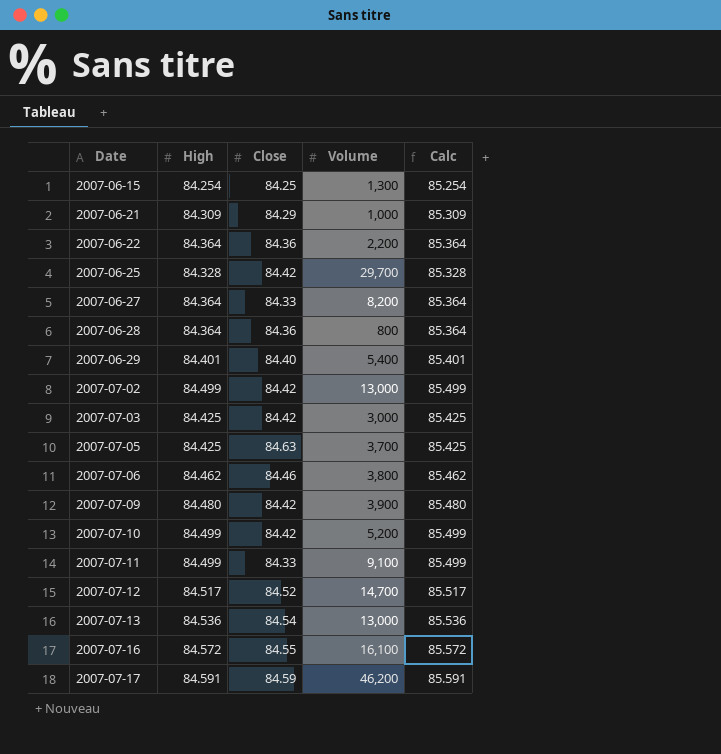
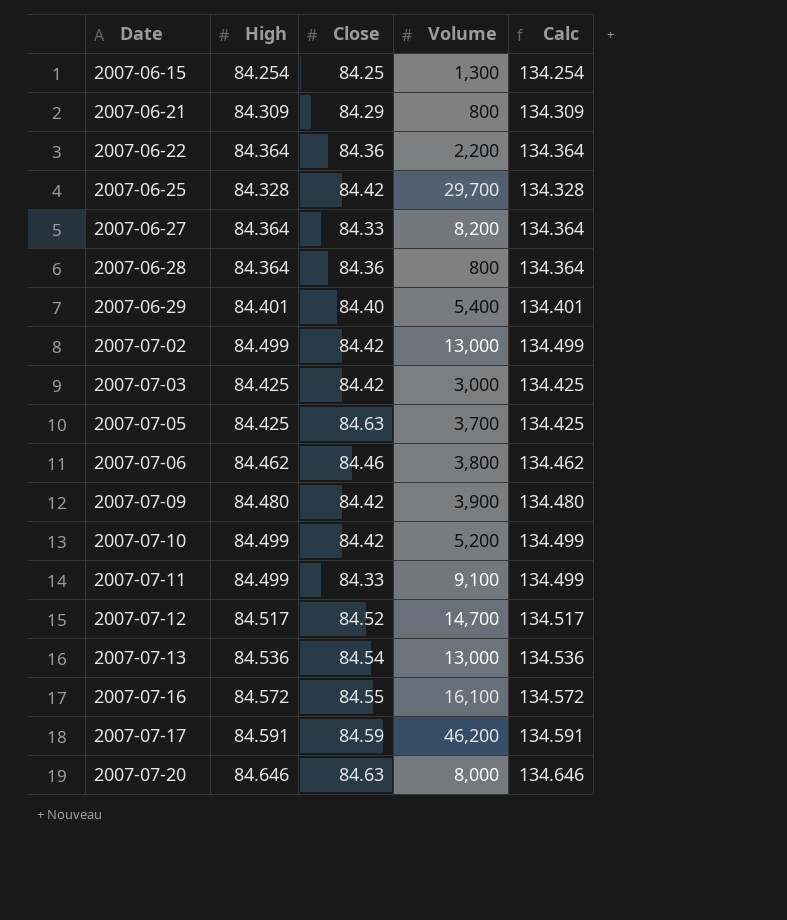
column Calc | formula: [High] + 1 -> [High] + 50
2007-06-21 | Volume: 1,000 -> 800
row 2007-07-20: none -> 84.646 | 84.63 | 8,000 | 134.646

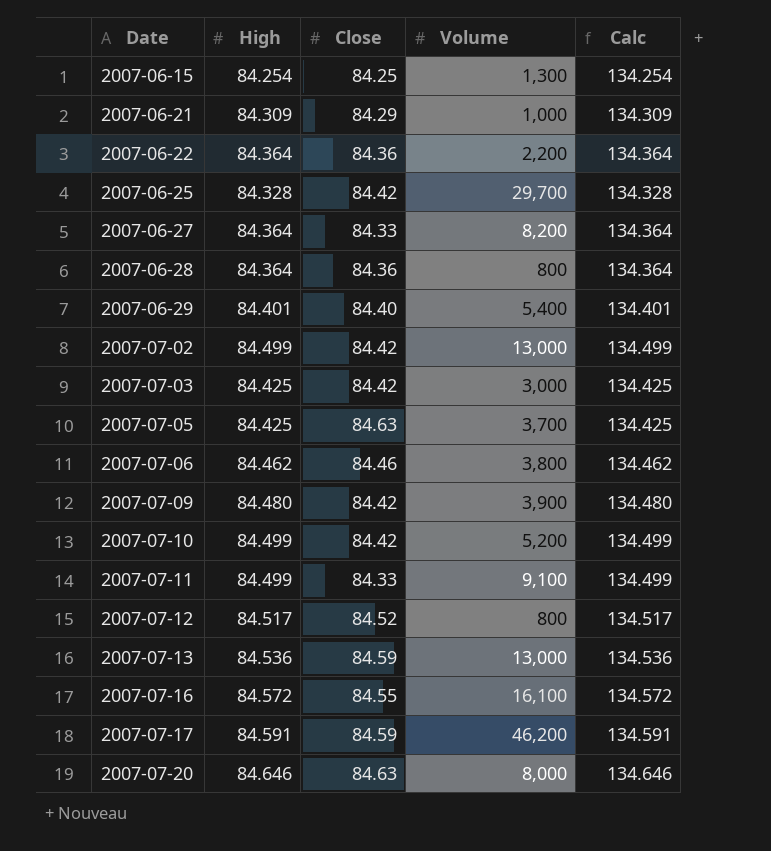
2007-06-21 | Volume: 800 -> 1,000
2007-07-12 | Volume: 14,700 -> 800
2007-07-13 | Close: 84.54 -> 84.59

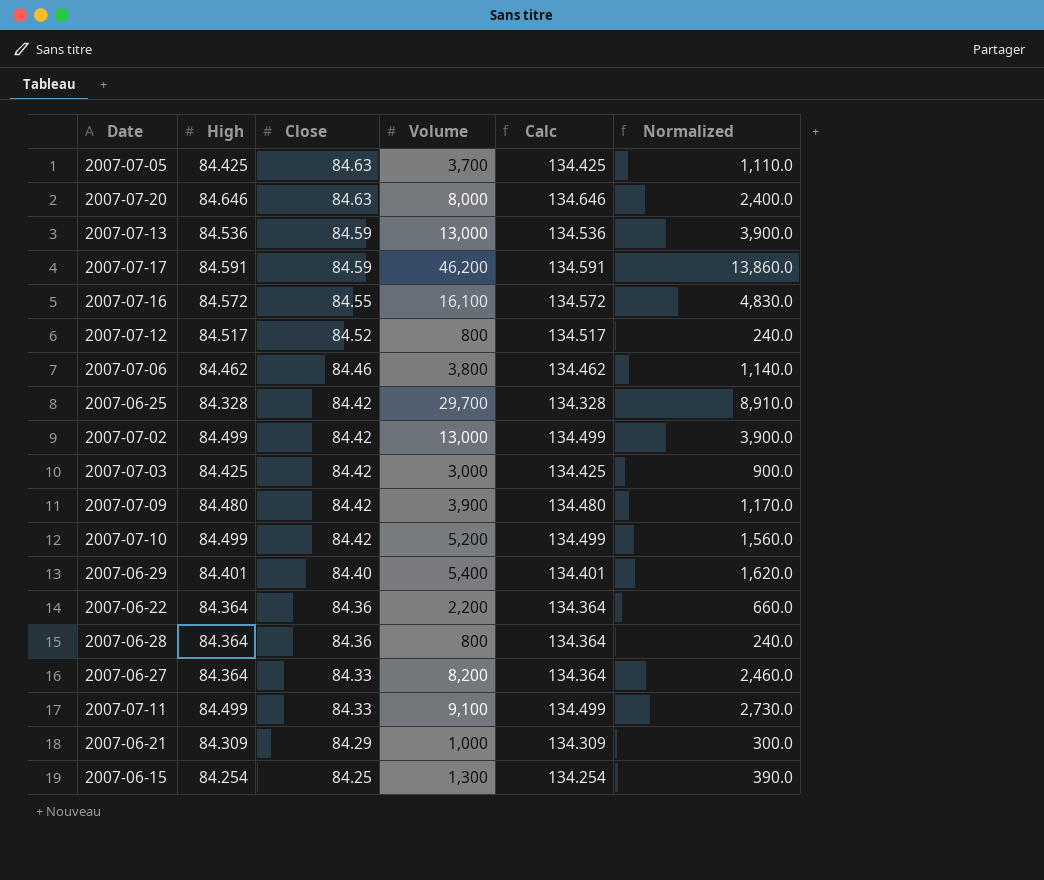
row order: Date ascending -> Close descending
column Normalized | formula: none -> [Volume] * 0.3

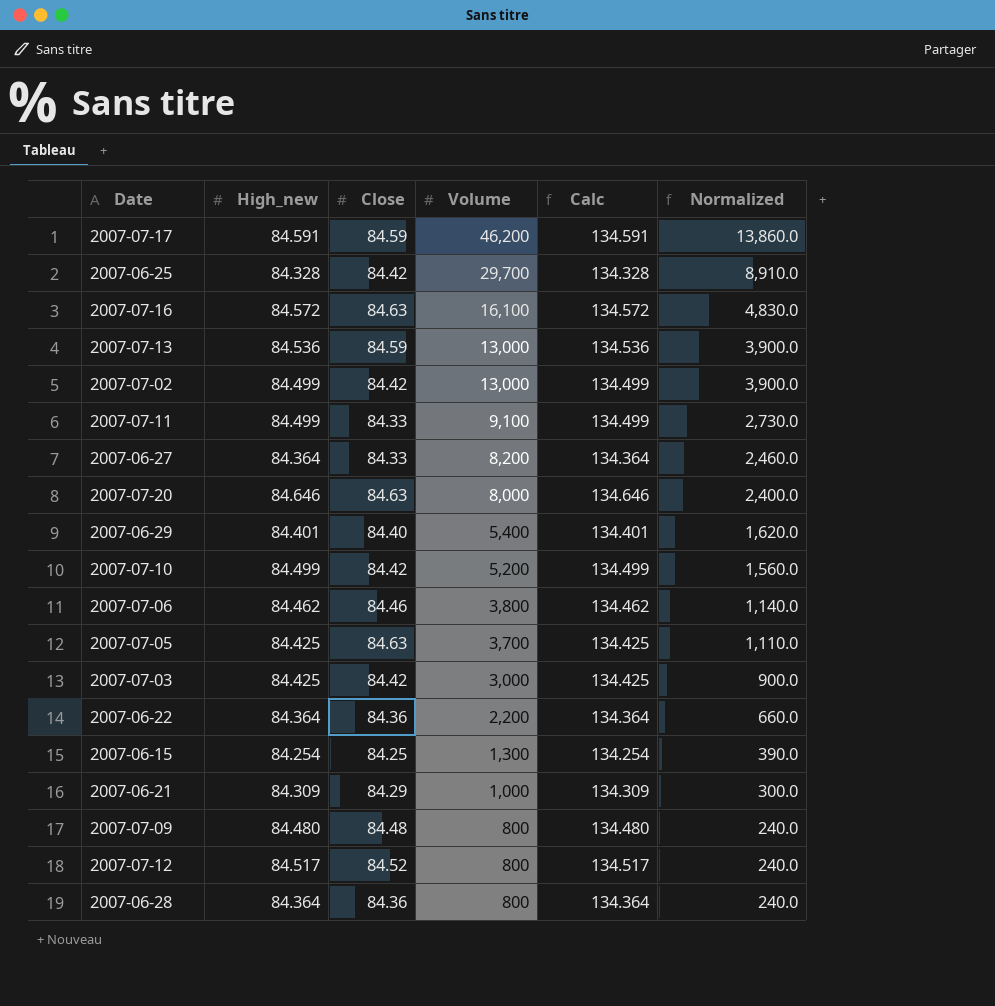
row order: Close descending -> Volume descending
column name: High -> High_new
2007-07-16 | Close: 84.55 -> 84.63
2007-07-09 | Close: 84.42 -> 84.48
2007-07-09 | Volume: 3,900 -> 800
2007-07-09 | Normalized: 1,170.0 -> 240.0

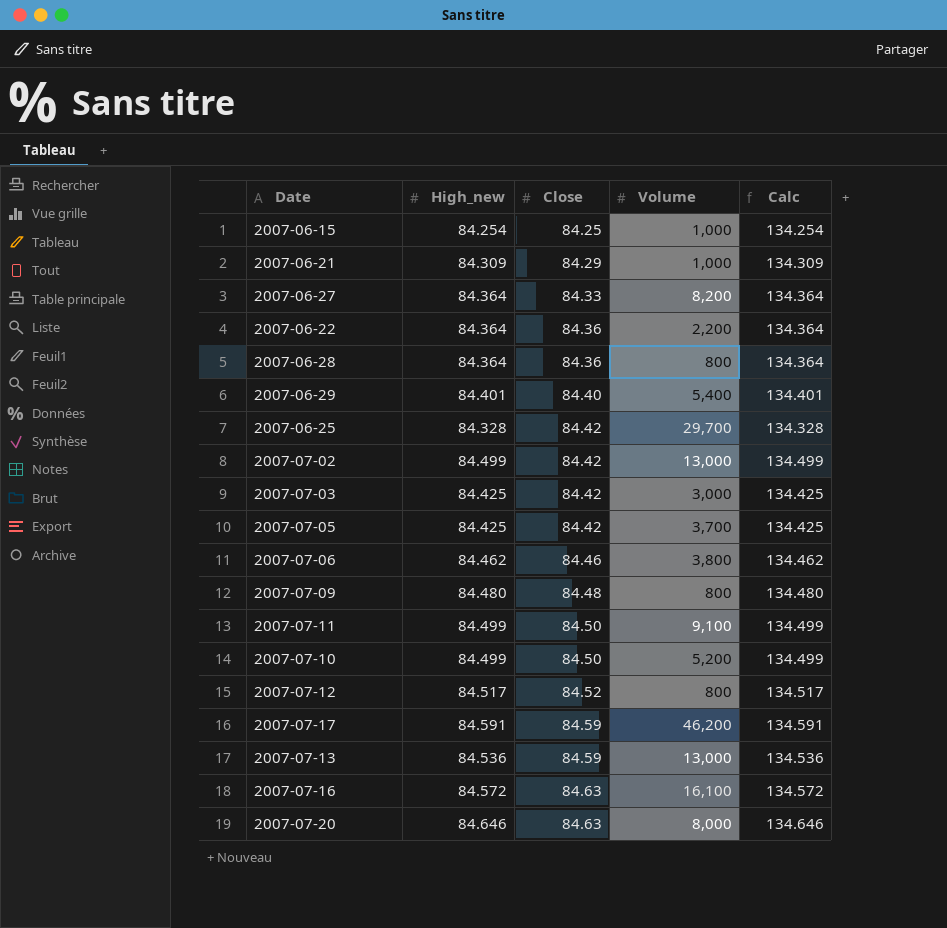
row order: Volume descending -> Close ascending
column Normalized | formula: [Volume] * 0.3 -> none
2007-06-15 | Volume: 1,300 -> 1,000
2007-07-05 | Close: 84.63 -> 84.42
2007-07-11 | Close: 84.33 -> 84.50
2007-07-10 | Close: 84.42 -> 84.50

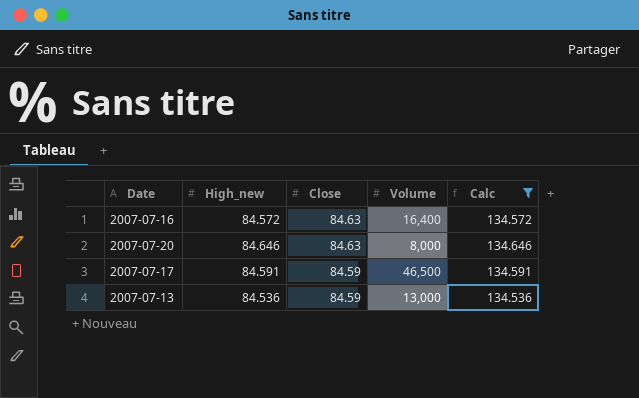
filter: none -> Calc >= 134.536
row order: Close ascending -> Close descending
2007-07-16 | Volume: 16,100 -> 16,400
2007-07-17 | Volume: 46,200 -> 46,500

